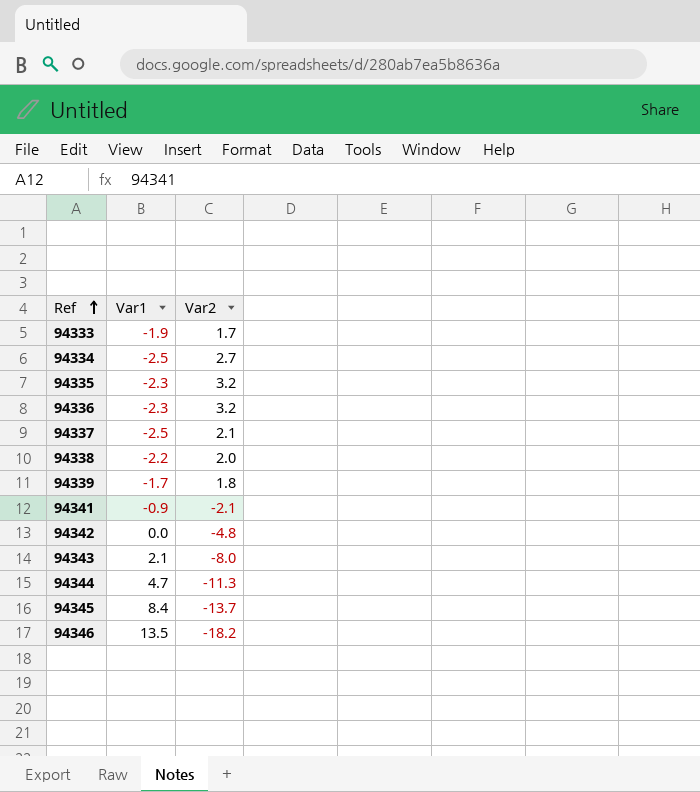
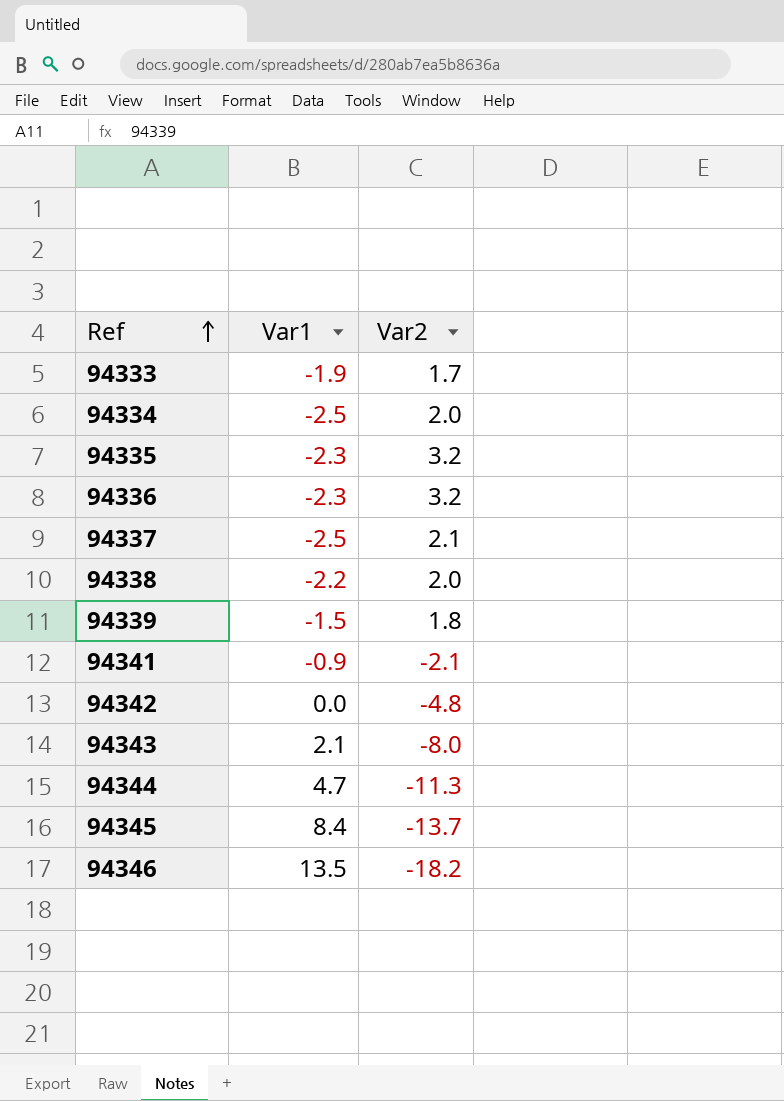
94334 | Var2: 2.7 -> 2.0
94339 | Var1: -1.7 -> -1.5

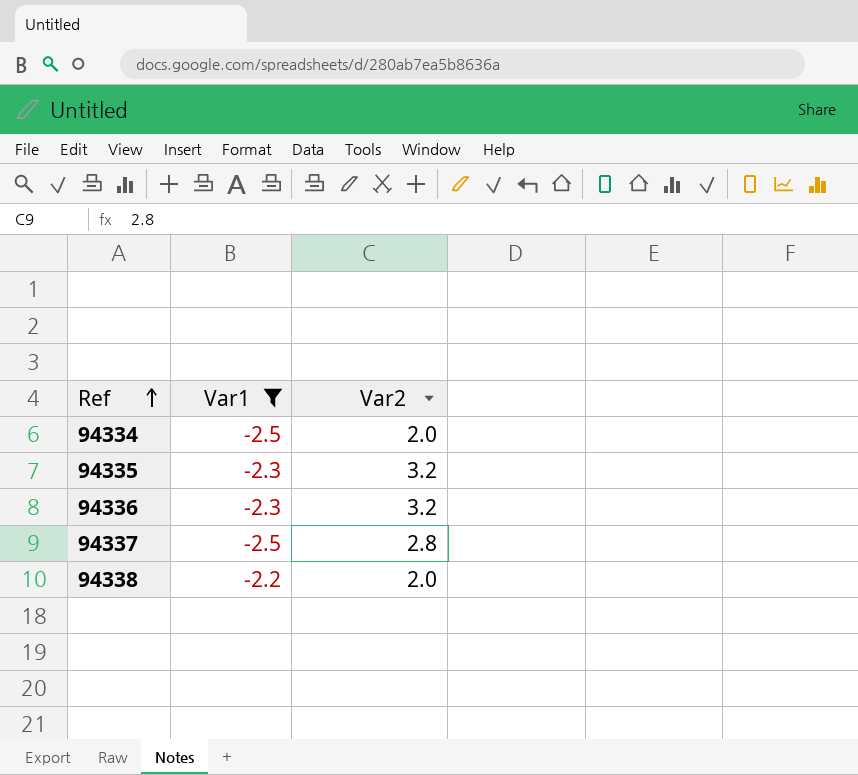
filter: none -> Var1 <= -2.2
94337 | Var2: 2.1 -> 2.8

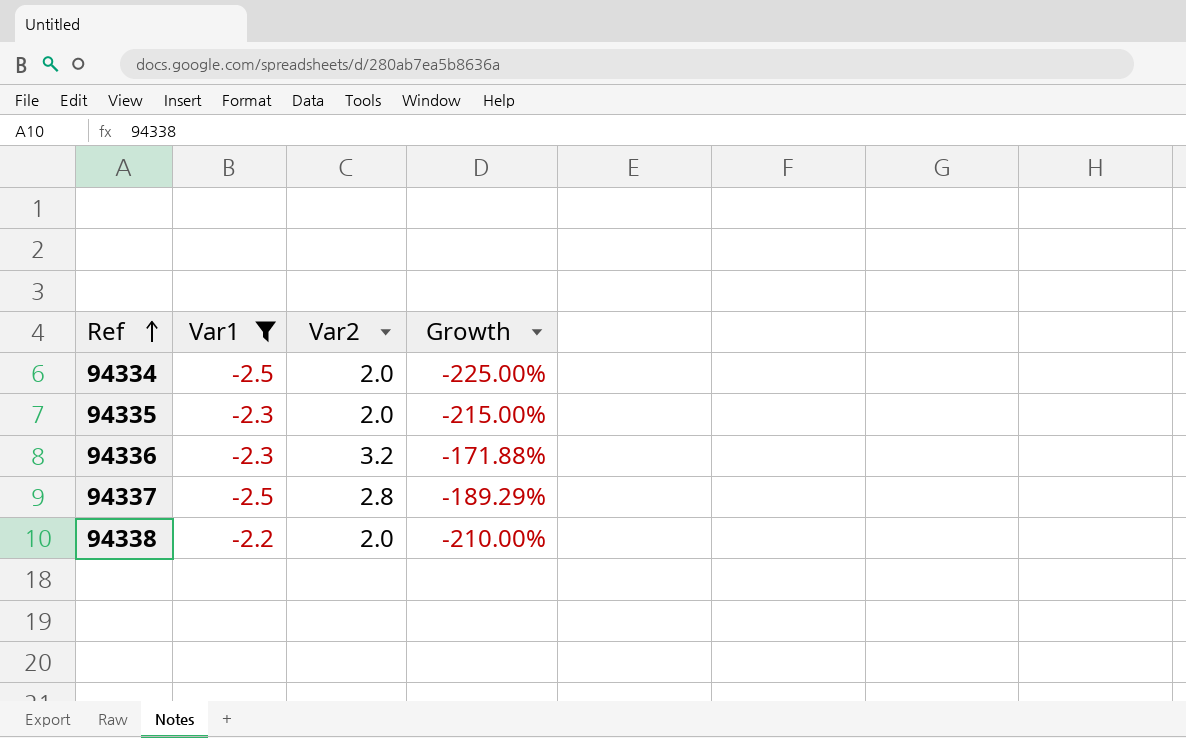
column Growth | formula: none -> ([Var1] - [Var2]) / [Var2]
94335 | Var2: 3.2 -> 2.0

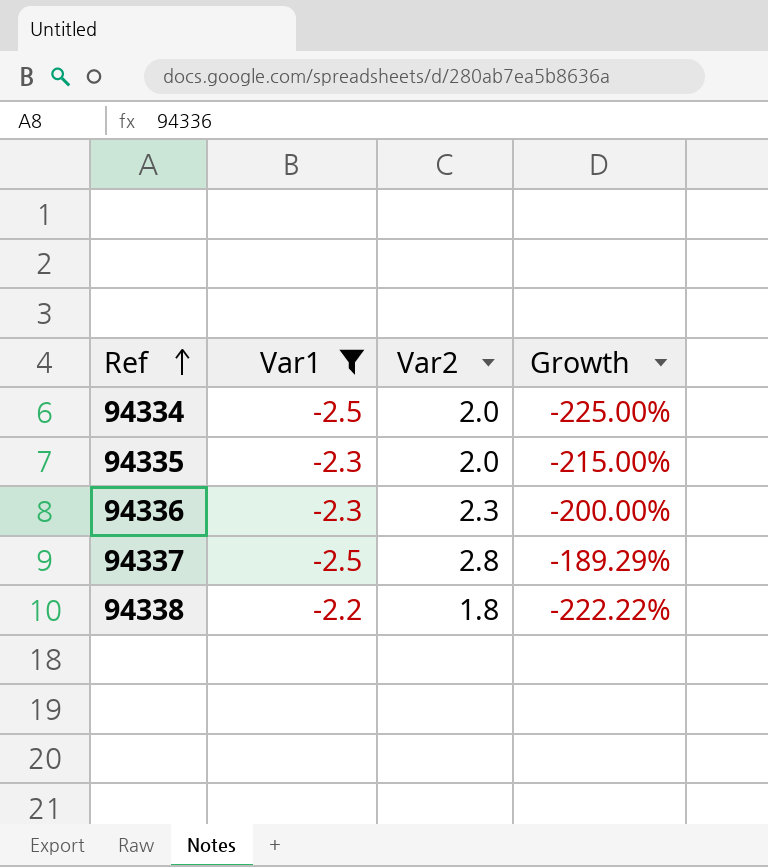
94336 | Var2: 3.2 -> 2.3
94336 | Growth: -171.88% -> -200.00%
94338 | Var2: 2.0 -> 1.8
94338 | Growth: -210.00% -> -222.22%

